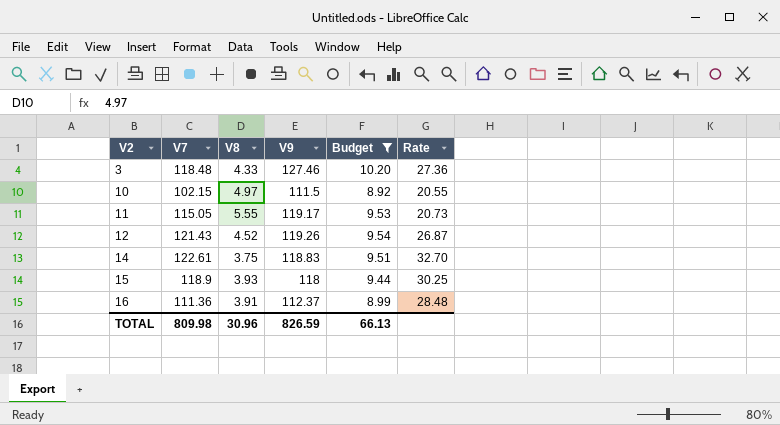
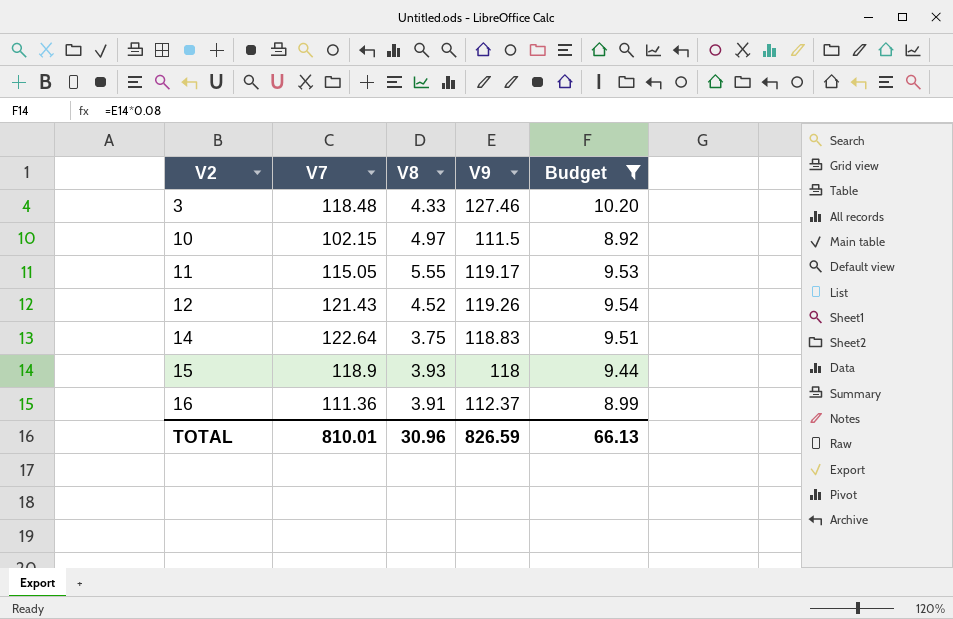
column Rate | formula: [V7] / [V8] -> none
14 | V7: 122.61 -> 122.64
TOTAL | V7: 809.98 -> 810.01

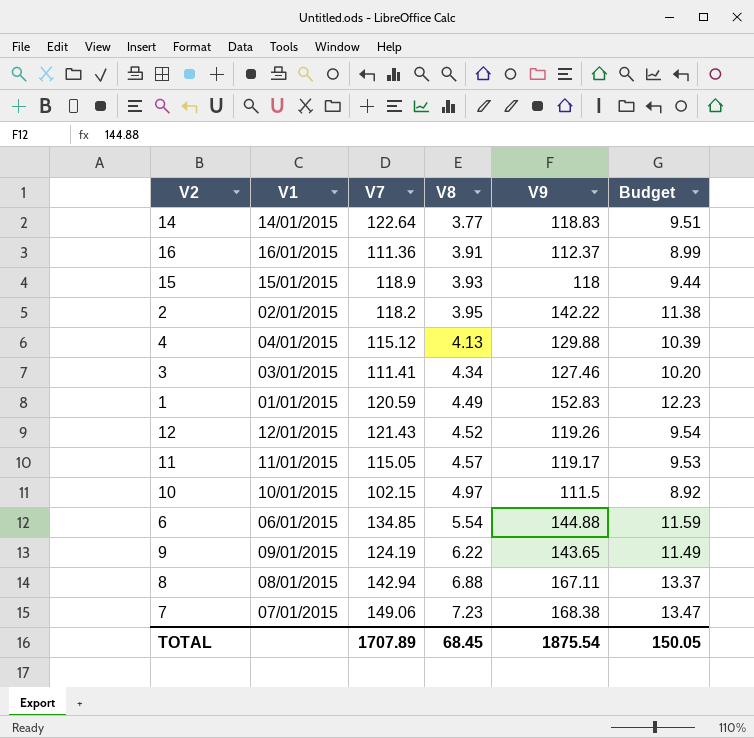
filter: Budget <= 10.20 -> none
row order: V2 ascending -> V8 ascending
column V1 | position: none -> 2
14 | V8: 3.75 -> 3.77
3 | V7: 118.48 -> 111.41
3 | V8: 4.33 -> 4.34
11 | V8: 5.55 -> 4.57
TOTAL | V7: 810.01 -> 1707.89
TOTAL | V8: 30.96 -> 68.45
TOTAL | V9: 826.59 -> 1875.54
TOTAL | Budget: 66.13 -> 150.05

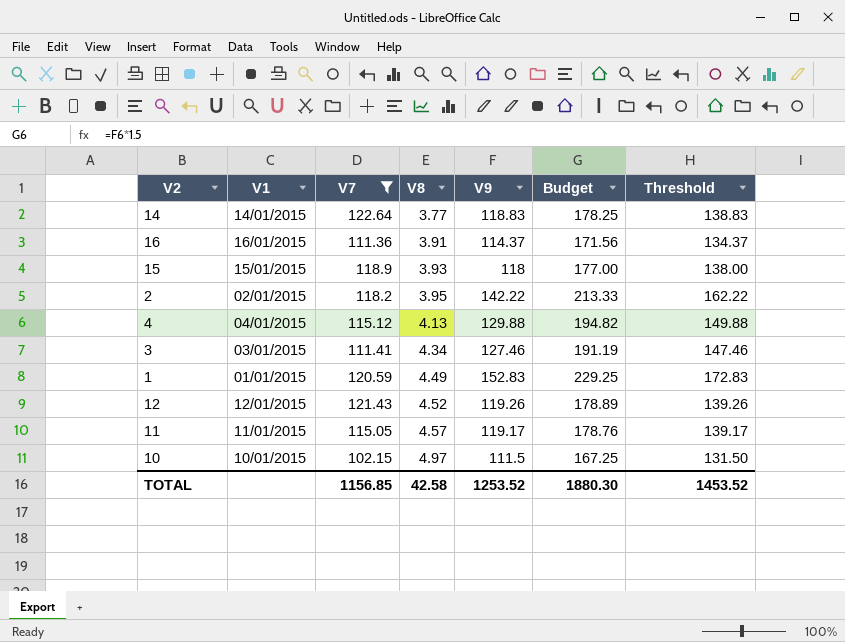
filter: none -> V7 <= 122.64
column Budget | formula: [V9] * 0.08 -> [V9] * 1.5
column Threshold | formula: none -> [V9] + 20
16 | V9: 112.37 -> 114.37
TOTAL | V7: 1707.89 -> 1156.85
TOTAL | V8: 68.45 -> 42.58
TOTAL | V9: 1875.54 -> 1253.52
TOTAL | Budget: 150.05 -> 1880.30

